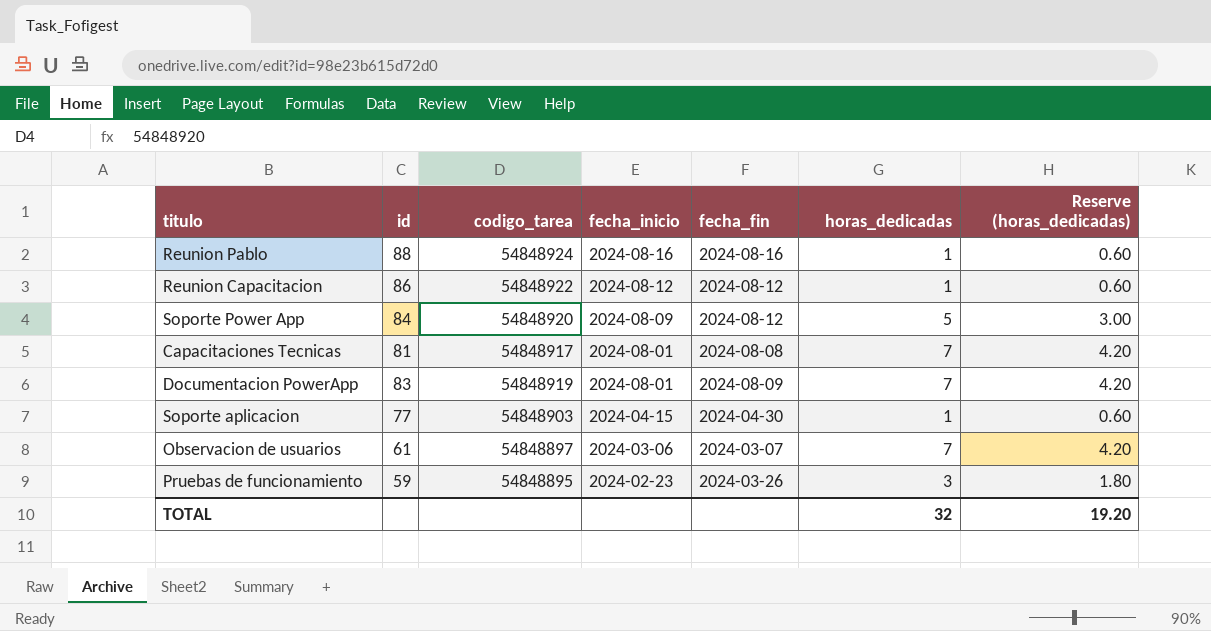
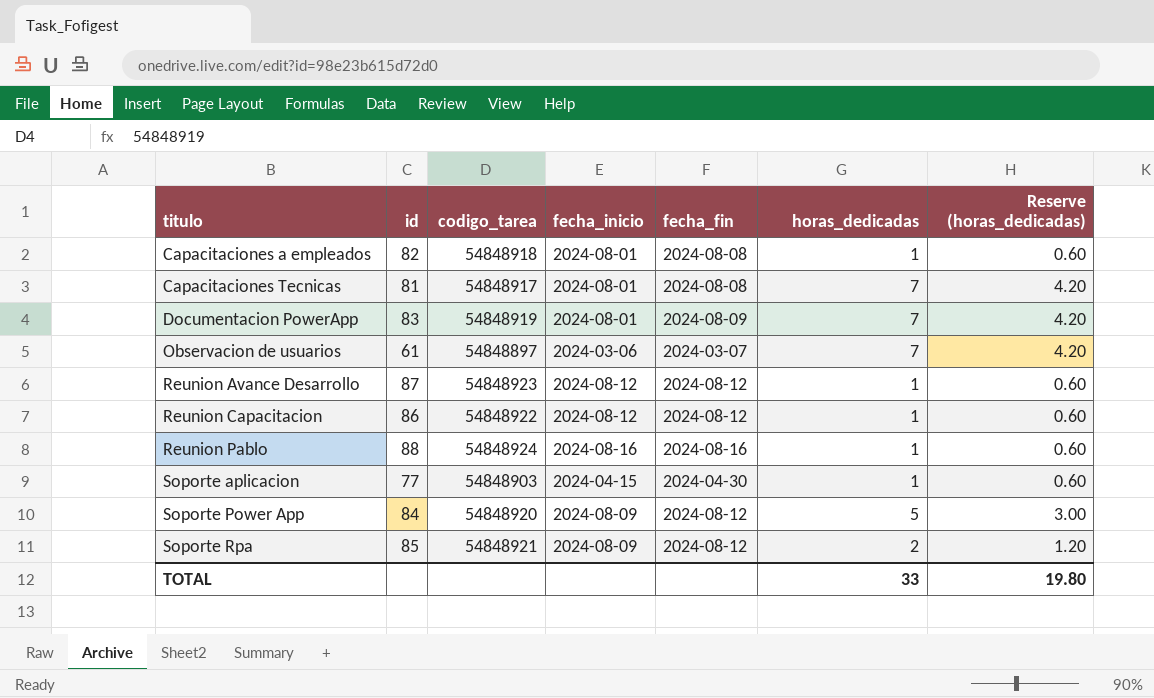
row order: fecha_inicio descending -> titulo ascending
row Pruebas de funcionamiento: 59 | 54848895 | 2024-02-23 | 2024-03-26 | 3 | 1.80 -> none
row Capacitaciones a empleados: none -> 82 | 54848918 | 2024-08-01 | 2024-08-08 | 1 | 0.60
row Reunion Avance Desarrollo: none -> 87 | 54848923 | 2024-08-12 | 2024-08-12 | 1 | 0.60
row Soporte Rpa: none -> 85 | 54848921 | 2024-08-09 | 2024-08-12 | 2 | 1.20
TOTAL | horas_dedicadas: 32 -> 33
TOTAL | Reserve (horas_dedicadas): 19.20 -> 19.80

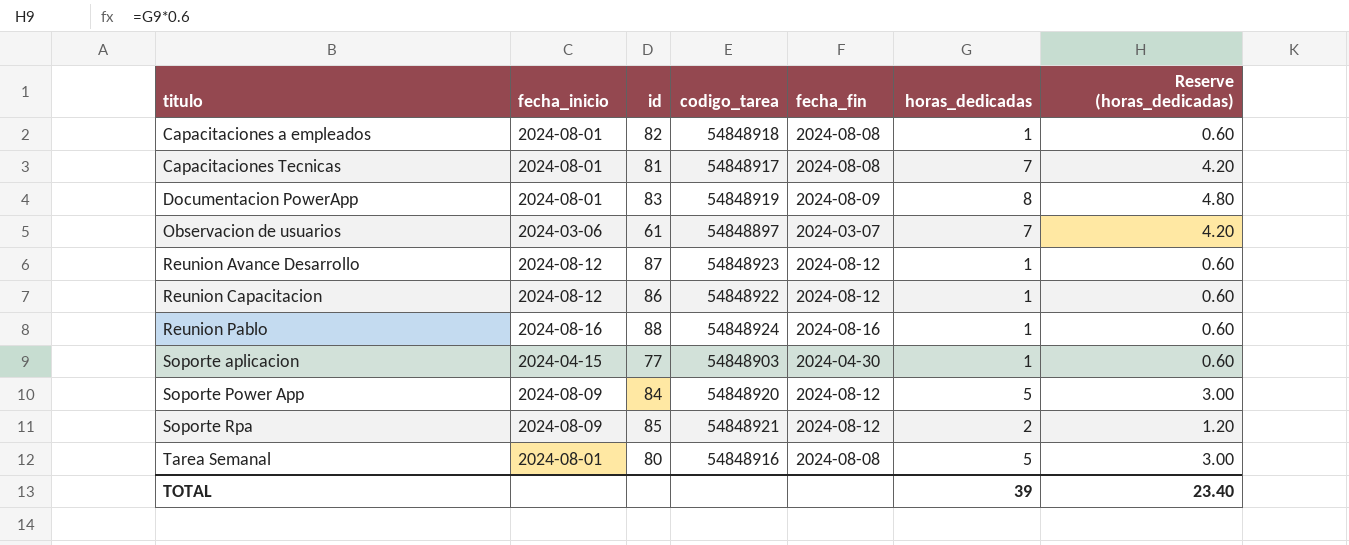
column fecha_inicio | position: 4 -> 2
Documentacion PowerApp | horas_dedicadas: 7 -> 8
Documentacion PowerApp | Reserve (horas_dedicadas): 4.20 -> 4.80
row Tarea Semanal: none -> 2024-08-01 | 80 | 54848916 | 2024-08-08 | 5 | 3.00
TOTAL | horas_dedicadas: 33 -> 39
TOTAL | Reserve (horas_dedicadas): 19.80 -> 23.40

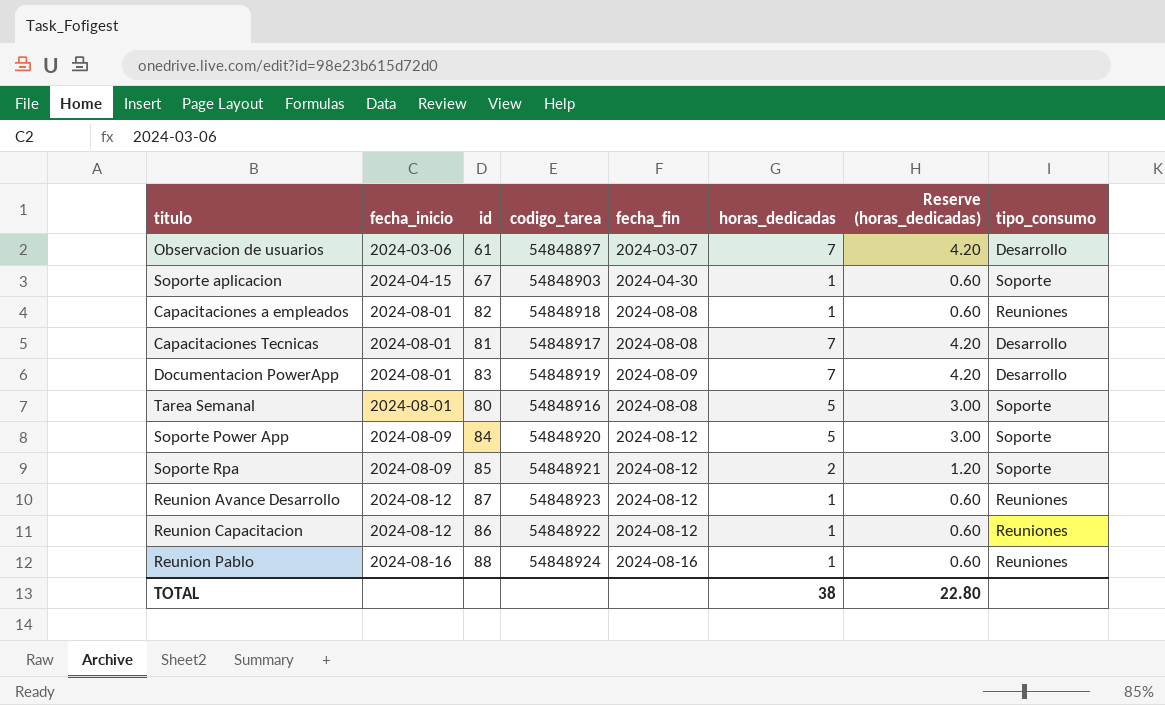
row order: titulo ascending -> fecha_inicio ascending
column tipo_consumo | position: none -> 8
Soporte aplicacion | id: 77 -> 67
Documentacion PowerApp | horas_dedicadas: 8 -> 7
Documentacion PowerApp | Reserve (horas_dedicadas): 4.80 -> 4.20
TOTAL | horas_dedicadas: 39 -> 38
TOTAL | Reserve (horas_dedicadas): 23.40 -> 22.80

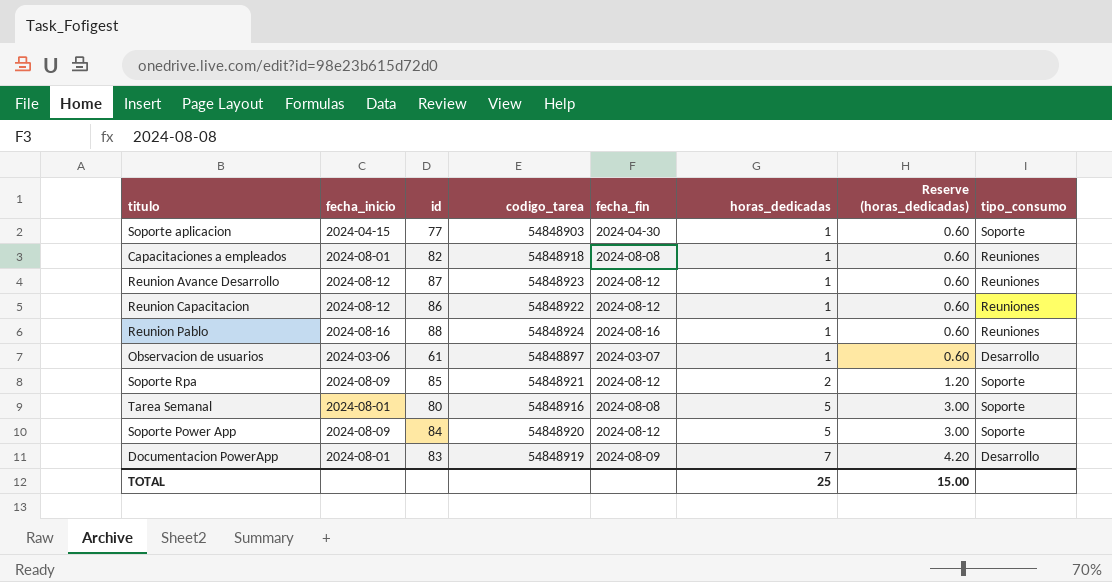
row order: fecha_inicio ascending -> horas_dedicadas ascending
row Capacitaciones Tecnicas: 2024-08-01 | 81 | 54848917 | 2024-08-08 | 7 | 4.20 | Desarrollo -> none
Soporte aplicacion | id: 67 -> 77
Observacion de usuarios | horas_dedicadas: 7 -> 1
Observacion de usuarios | Reserve (horas_dedicadas): 4.20 -> 0.60
TOTAL | horas_dedicadas: 38 -> 25
TOTAL | Reserve (horas_dedicadas): 22.80 -> 15.00

